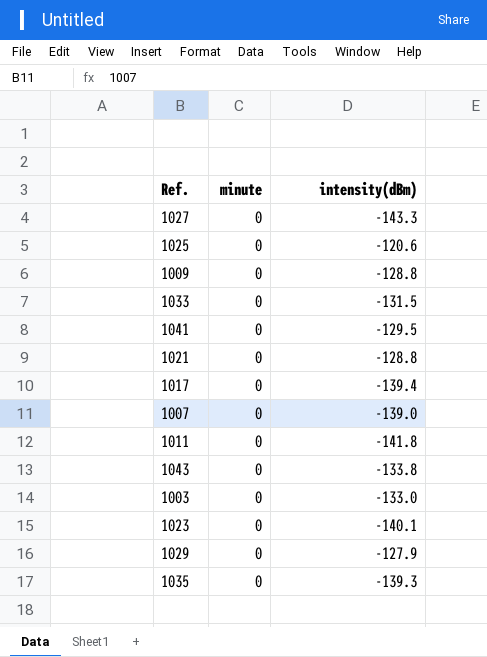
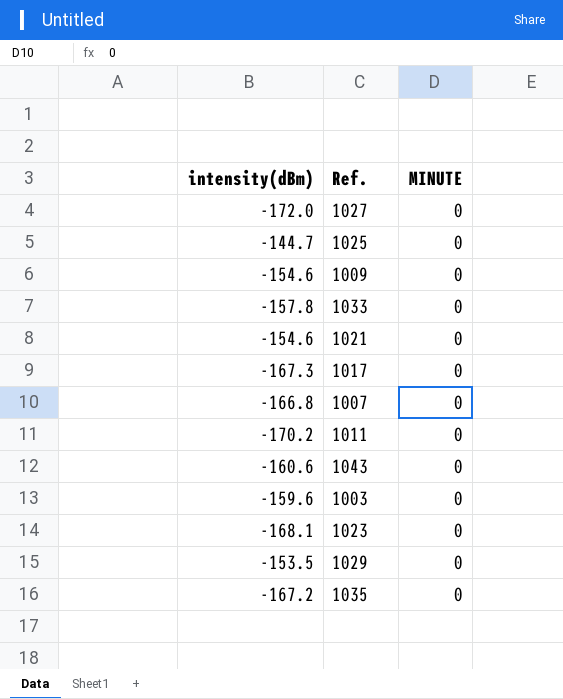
column intensity(dBm) | position: 3 -> 1
column name: minute -> MINUTE
row 1041: 0 | -129.5 -> none
1027 | intensity(dBm): -143.3 -> -172.0
1025 | intensity(dBm): -120.6 -> -144.7
1009 | intensity(dBm): -128.8 -> -154.6
1033 | intensity(dBm): -131.5 -> -157.8
1021 | intensity(dBm): -128.8 -> -154.6
1017 | intensity(dBm): -139.4 -> -167.3
1007 | intensity(dBm): -139.0 -> -166.8
1011 | intensity(dBm): -141.8 -> -170.2
1043 | intensity(dBm): -133.8 -> -160.6
1003 | intensity(dBm): -133.0 -> -159.6
1023 | intensity(dBm): -140.1 -> -168.1
1029 | intensity(dBm): -127.9 -> -153.5
1035 | intensity(dBm): -139.3 -> -167.2

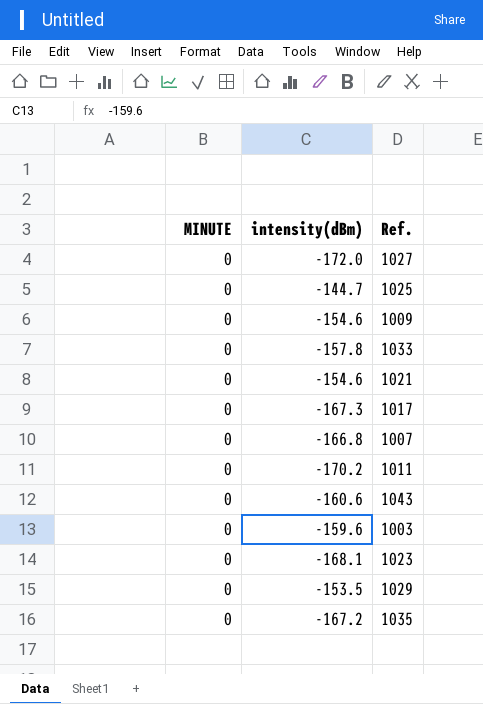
column MINUTE | position: 3 -> 1

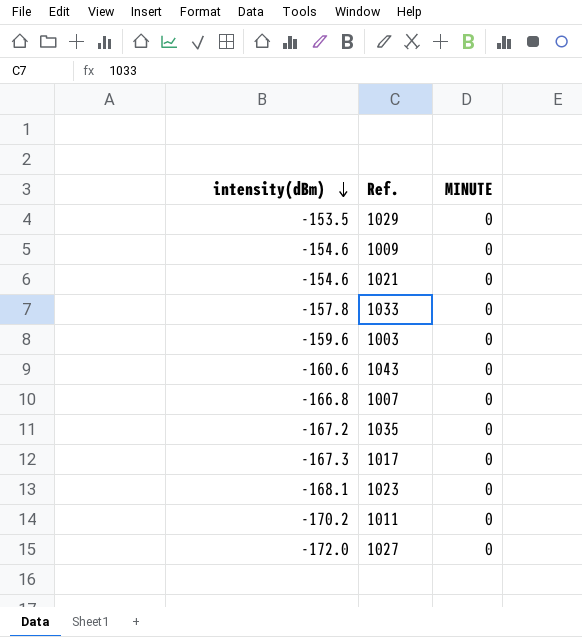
row order: none -> intensity(dBm) descending
column MINUTE | position: 1 -> 3
row 1025: 0 | -144.7 -> none

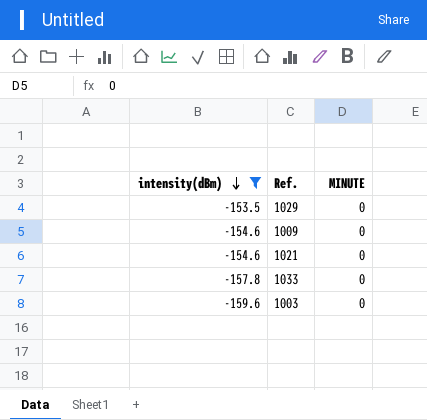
filter: none -> intensity(dBm) >= -159.6

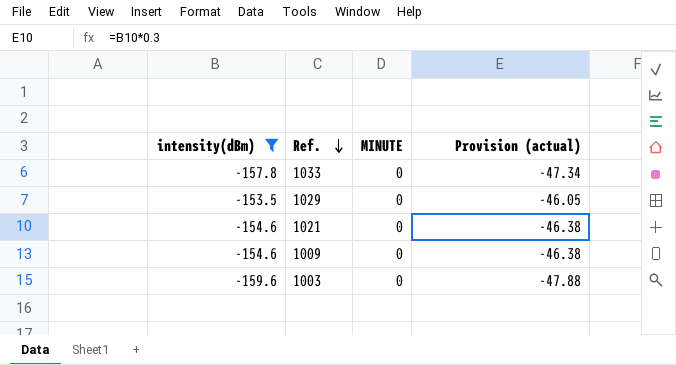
row order: intensity(dBm) descending -> Ref. descending
column Provision (actual) | formula: none -> [intensity(dBm)] * 0.3

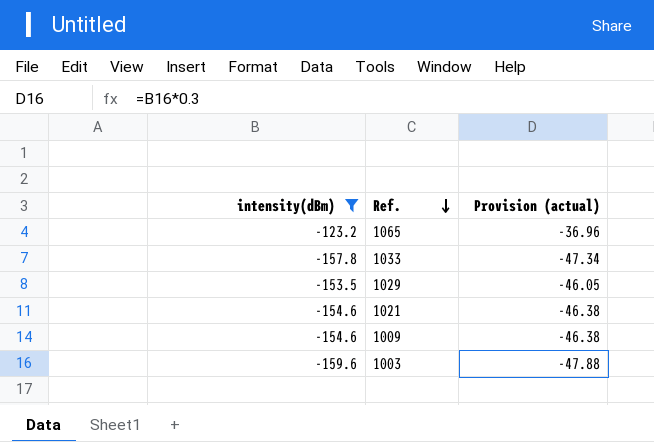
column MINUTE | position: 3 -> none
row 1065: none -> -123.2 | -36.96

